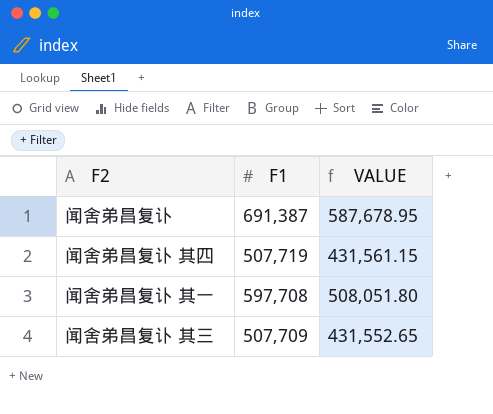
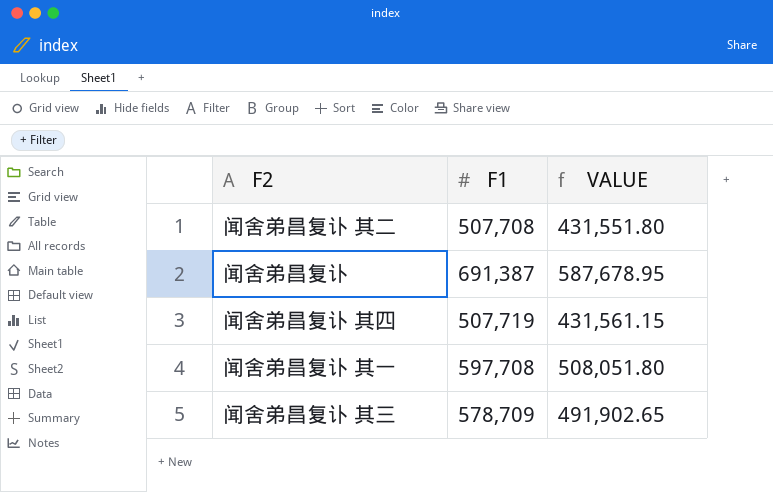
row 闻舍弟昌复讣 其二: none -> 507,708 | 431,551.80
闻舍弟昌复讣 其三 | F1: 507,709 -> 578,709
闻舍弟昌复讣 其三 | VALUE: 431,552.65 -> 491,902.65

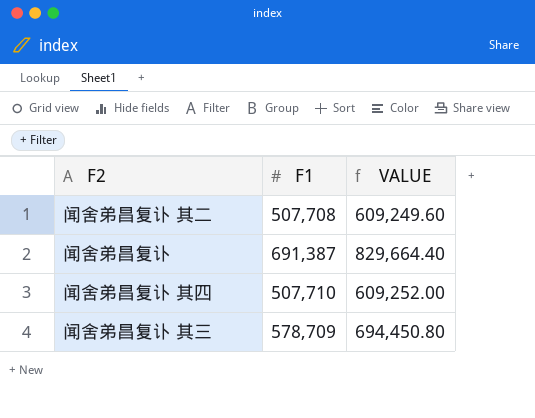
column VALUE | formula: [F1] * 0.85 -> [F1] * 1.2
row 闻舍弟昌复讣 其一: 597,708 | 508,051.80 -> none
闻舍弟昌复讣 其四 | F1: 507,719 -> 507,710

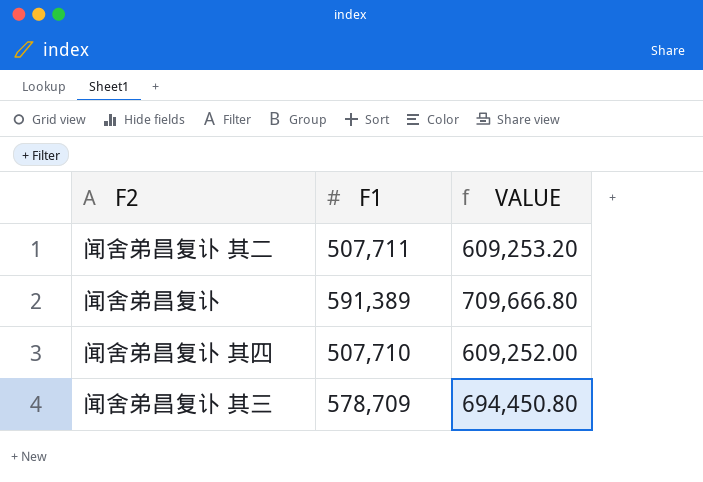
闻舍弟昌复讣 其二 | F1: 507,708 -> 507,711
闻舍弟昌复讣 其二 | VALUE: 609,249.60 -> 609,253.20
闻舍弟昌复讣 | F1: 691,387 -> 591,389
闻舍弟昌复讣 | VALUE: 829,664.40 -> 709,666.80

